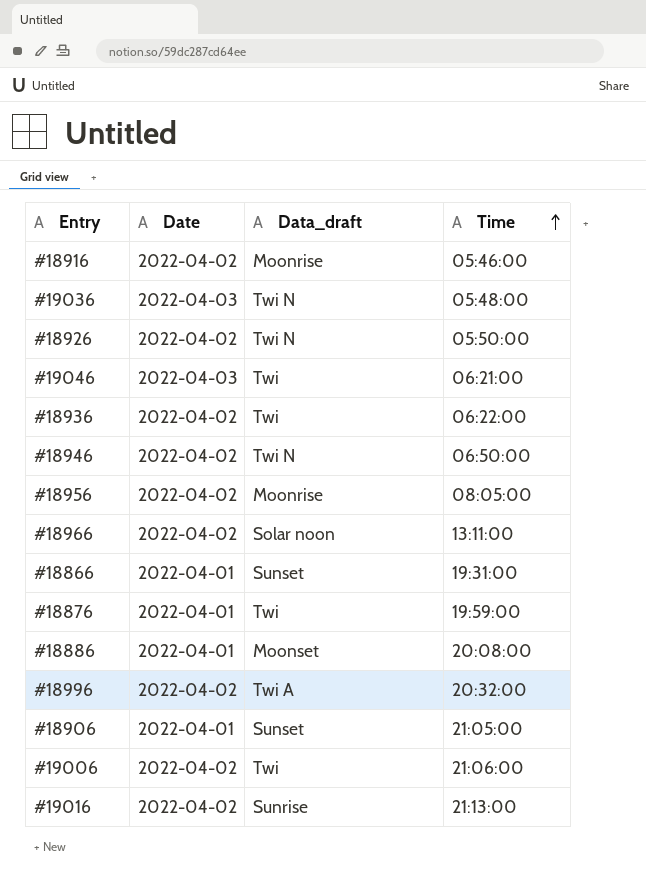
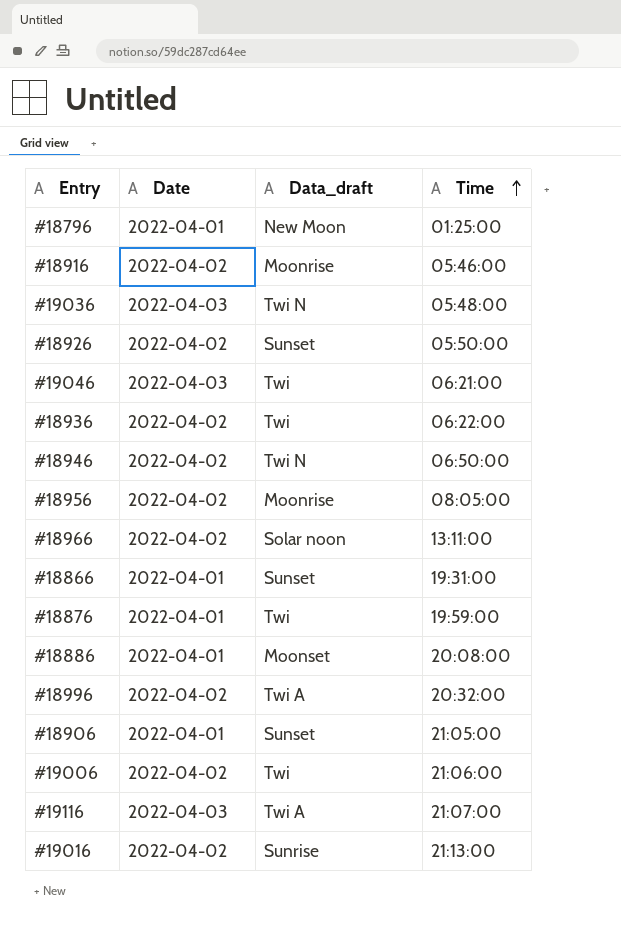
row #18796: none -> 2022-04-01 | New Moon | 01:25:00
#18926 | Data_draft: Twi N -> Sunset
row #19116: none -> 2022-04-03 | Twi A | 21:07:00

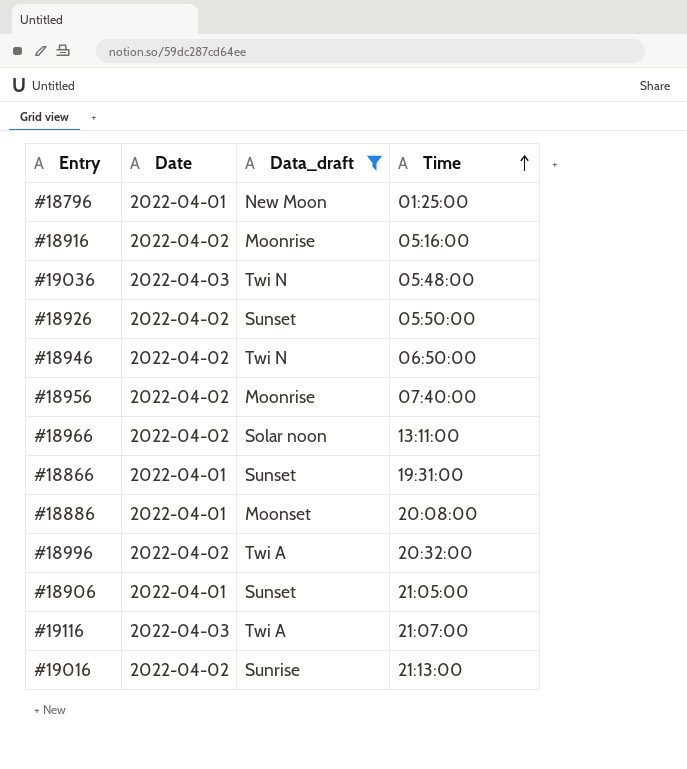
filter: none -> Data_draft != Twi
#18916 | Time: 05:46:00 -> 05:16:00
#18956 | Time: 08:05:00 -> 07:40:00

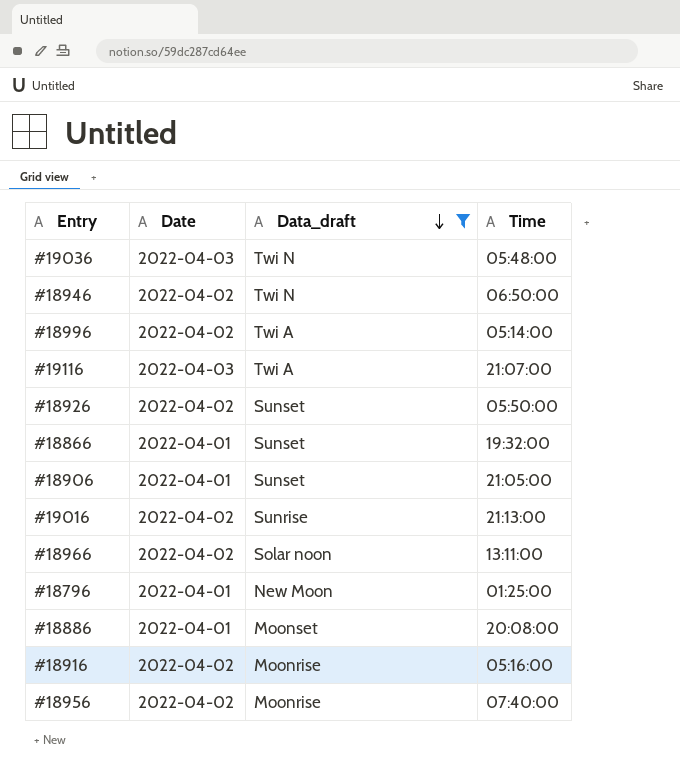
row order: Time ascending -> Data_draft descending
#18996 | Time: 20:32:00 -> 05:14:00
#18866 | Time: 19:31:00 -> 19:32:00

